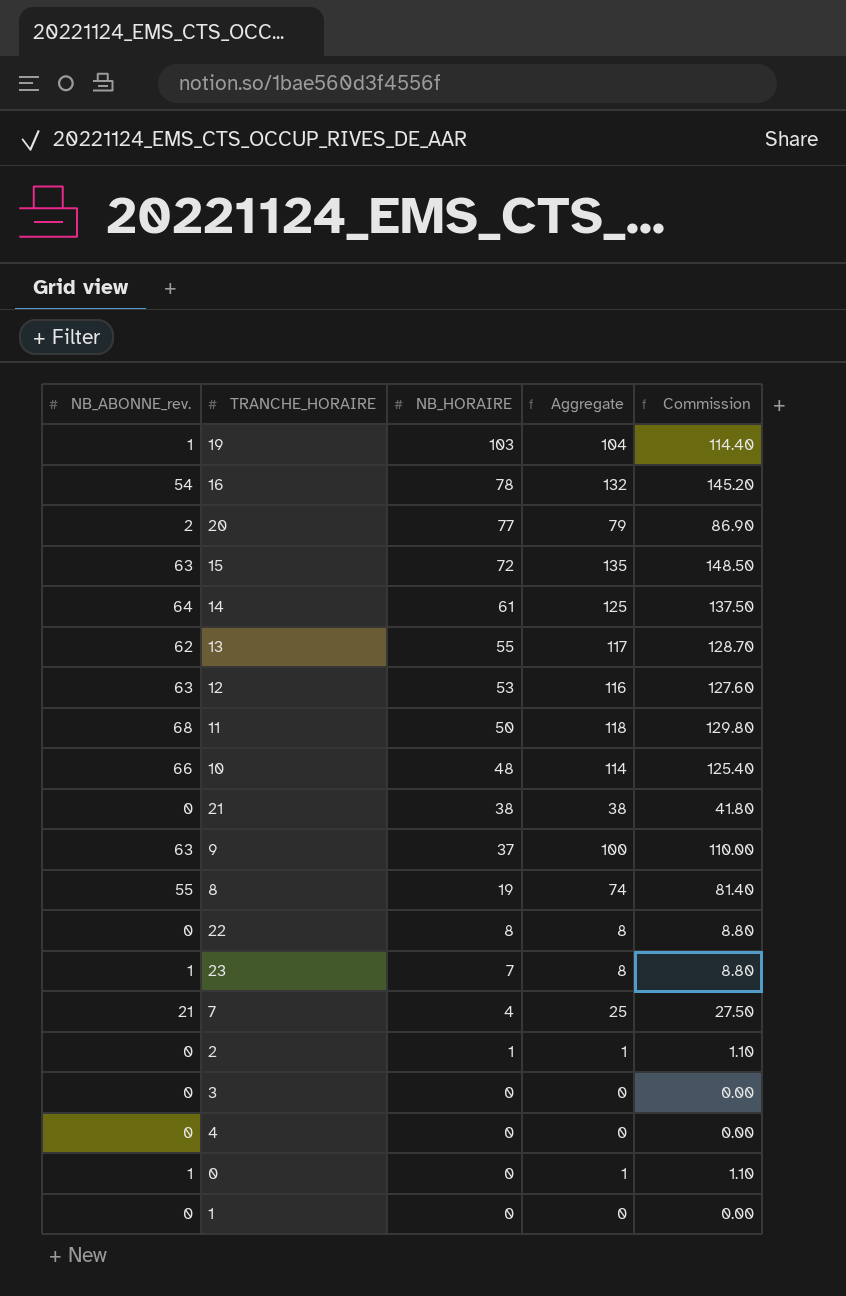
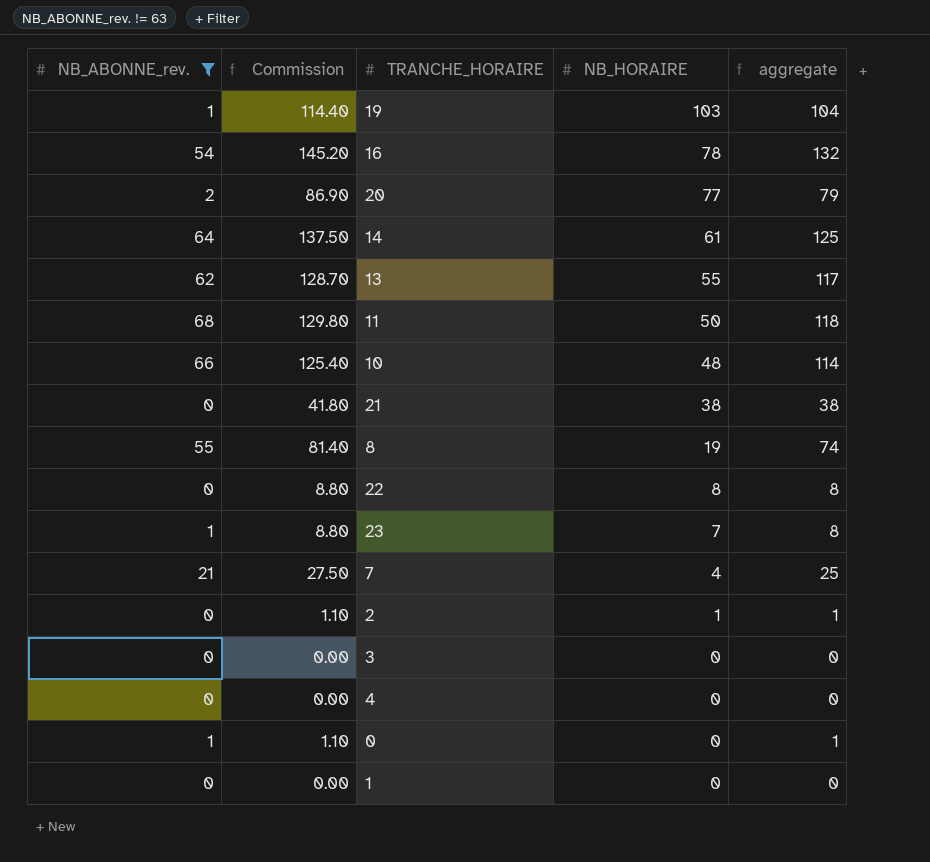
filter: none -> NB_ABONNE_rev. != 63
column Commission | position: 5 -> 2
column name: Aggregate -> aggregate

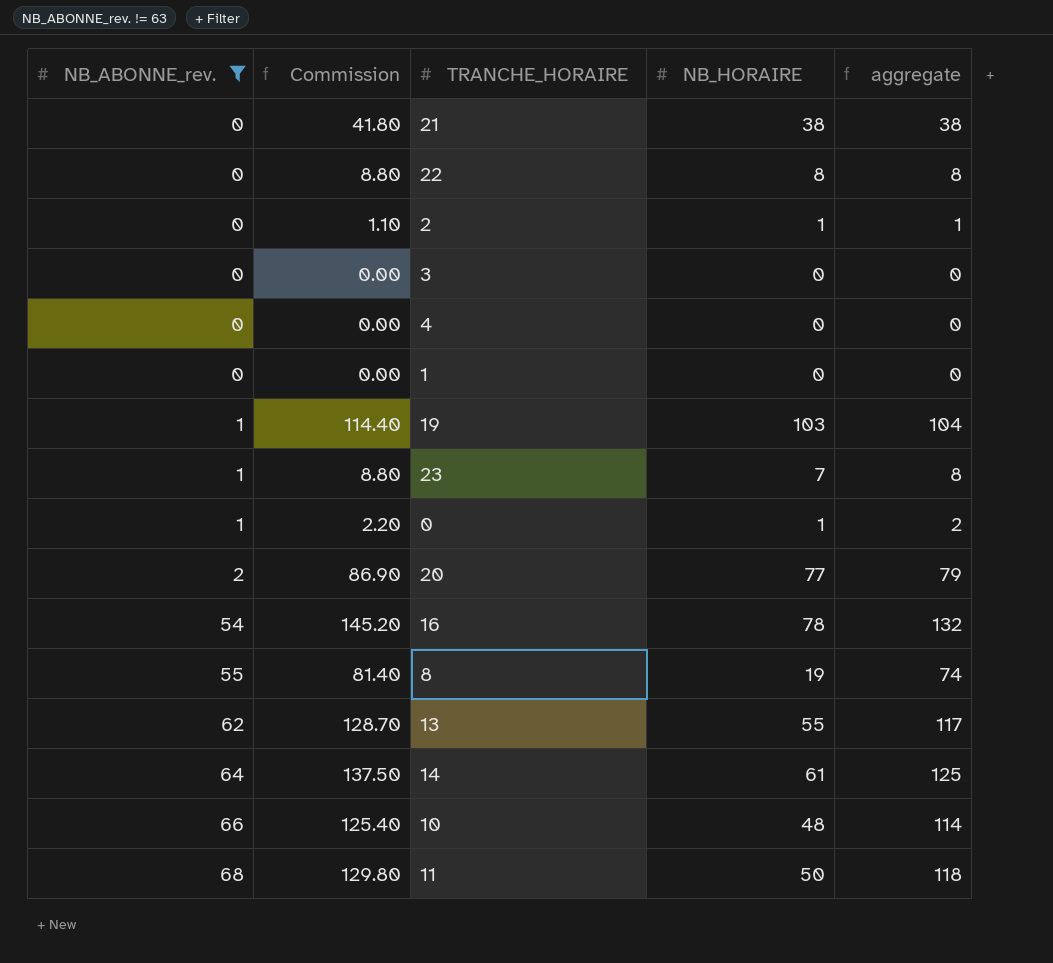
row order: NB_HORAIRE descending -> NB_ABONNE_rev. ascending
row 7: 21 | 27.50 | 4 | 25 -> none
0 | Commission: 1.10 -> 2.20
0 | NB_HORAIRE: 0 -> 1
0 | aggregate: 1 -> 2

